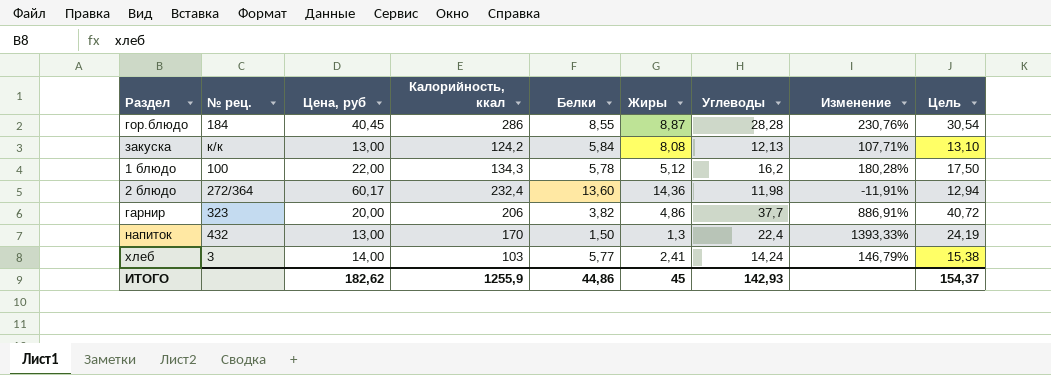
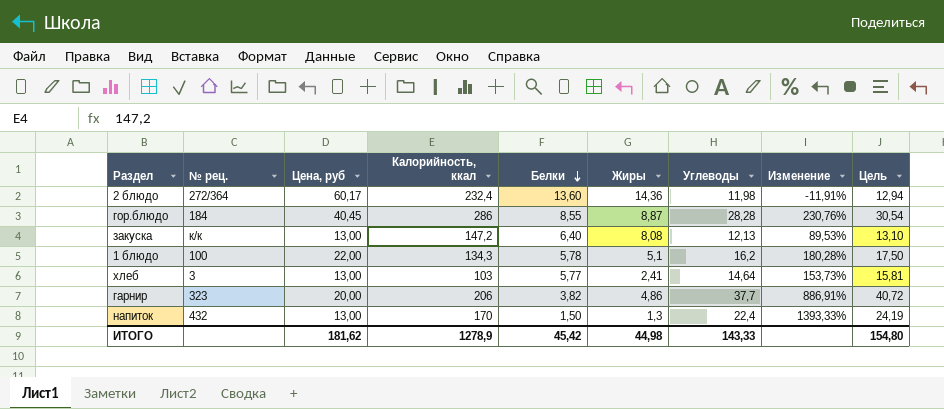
row order: none -> Белки descending
закуска | Калорийность, ккал: 124,2 -> 147,2
закуска | Белки: 5,84 -> 6,40
закуска | Изменение: 107,71% -> 89,53%
1 блюдо | Жиры: 5,12 -> 5,1
хлеб | Цена, руб: 14,00 -> 13,00
хлеб | Углеводы: 14,24 -> 14,64
хлеб | Изменение: 146,79% -> 153,73%
хлеб | Цель: 15,38 -> 15,81
ИТОГО | Цена, руб: 182,62 -> 181,62
ИТОГО | Калорийность, ккал: 1255,9 -> 1278,9
ИТОГО | Белки: 44,86 -> 45,42
ИТОГО | Жиры: 45 -> 44,98
ИТОГО | Углеводы: 142,93 -> 143,33
ИТОГО | Цель: 154,37 -> 154,80

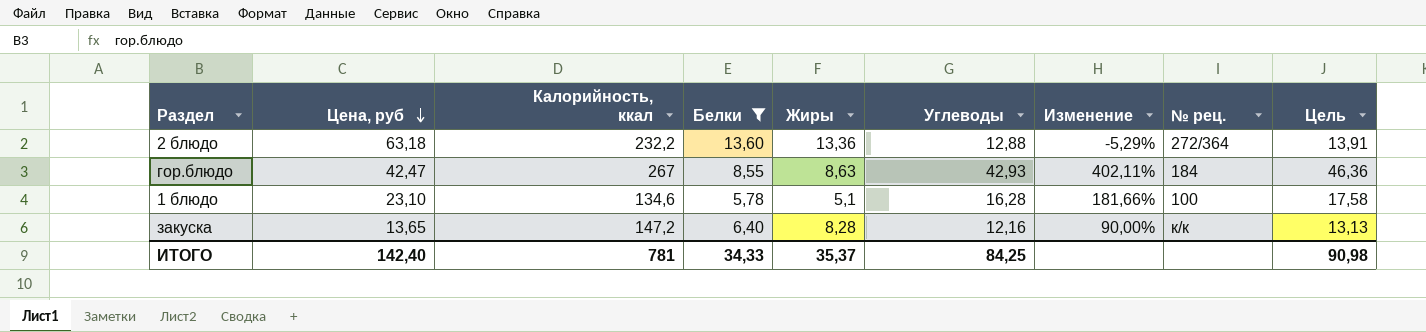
filter: none -> Белки >= 5,78
row order: Белки descending -> Цена, руб descending
column № рец. | position: 2 -> 8
2 блюдо | Цена, руб: 60,17 -> 63,18
2 блюдо | Калорийность, ккал: 232,4 -> 232,2
2 блюдо | Жиры: 14,36 -> 13,36
2 блюдо | Углеводы: 11,98 -> 12,88
2 блюдо | Изменение: -11,91% -> -5,29%
2 блюдо | Цель: 12,94 -> 13,91
гор.блюдо | Цена, руб: 40,45 -> 42,47
гор.блюдо | Калорийность, ккал: 286 -> 267
гор.блюдо | Жиры: 8,87 -> 8,63
гор.блюдо | Углеводы: 28,28 -> 42,93
гор.блюдо | Изменение: 230,76% -> 402,11%
гор.блюдо | Цель: 30,54 -> 46,36
1 блюдо | Цена, руб: 22,00 -> 23,10
1 блюдо | Калорийность, ккал: 134,3 -> 134,6
1 блюдо | Углеводы: 16,2 -> 16,28
1 блюдо | Изменение: 180,28% -> 181,66%
1 блюдо | Цель: 17,50 -> 17,58
закуска | Цена, руб: 13,00 -> 13,65
закуска | Жиры: 8,08 -> 8,28
закуска | Углеводы: 12,13 -> 12,16
закуска | Изменение: 89,53% -> 90,00%
закуска | Цель: 13,10 -> 13,13
ИТОГО | Цена, руб: 181,62 -> 142,40
ИТОГО | Калорийность, ккал: 1278,9 -> 781
ИТОГО | Белки: 45,42 -> 34,33
ИТОГО | Жиры: 44,98 -> 35,37
ИТОГО | Углеводы: 143,33 -> 84,25
ИТОГО | Цель: 154,80 -> 90,98

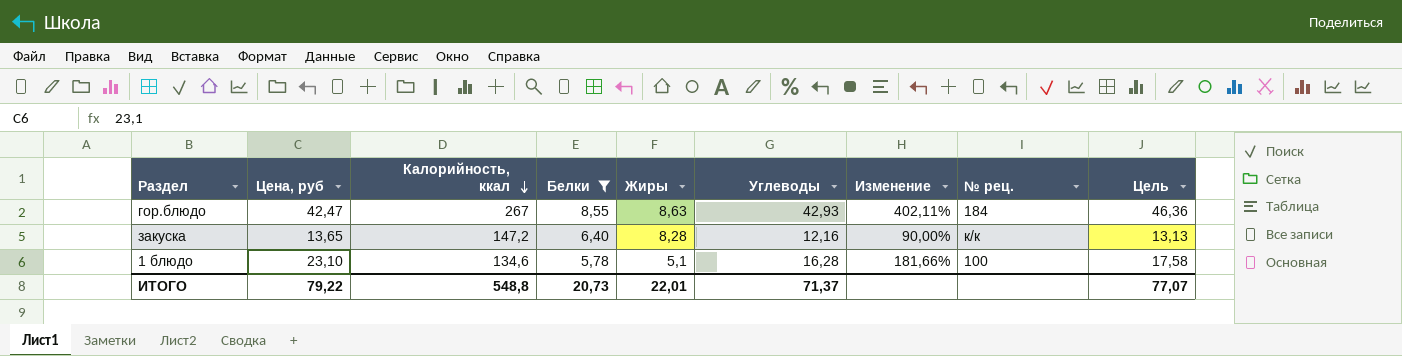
row order: Цена, руб descending -> Калорийность, ккал descending
row 2 блюдо: 63,18 | 232,2 | 13,60 | 13,36 | 12,88 | -5,29% | 272/364 | 13,91 -> none
ИТОГО | Цена, руб: 142,40 -> 79,22
ИТОГО | Калорийность, ккал: 781 -> 548,8
ИТОГО | Белки: 34,33 -> 20,73
ИТОГО | Жиры: 35,37 -> 22,01
ИТОГО | Углеводы: 84,25 -> 71,37
ИТОГО | Цель: 90,98 -> 77,07

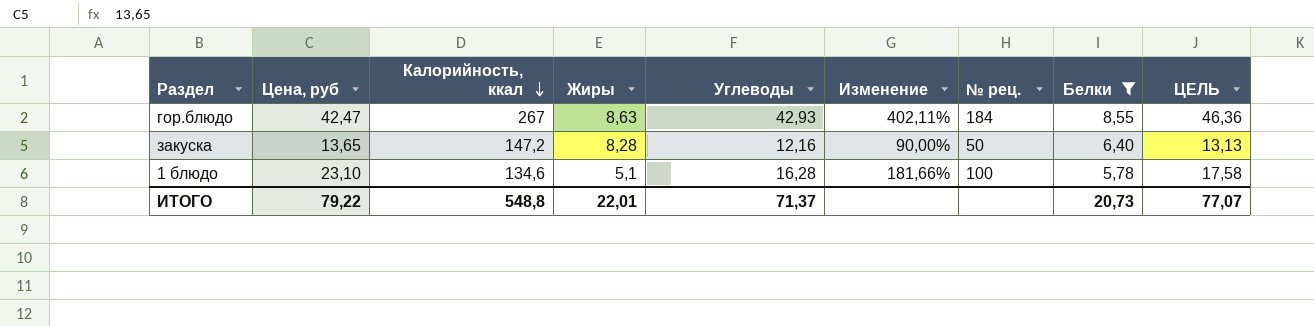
column Белки | position: 4 -> 8
column name: Цель -> ЦЕЛЬ
закуска | № рец.: к/к -> 50

